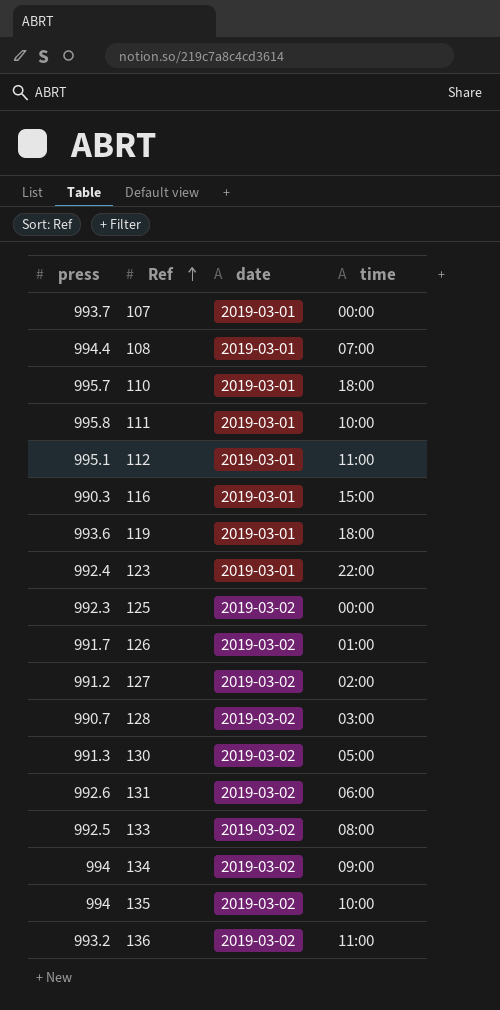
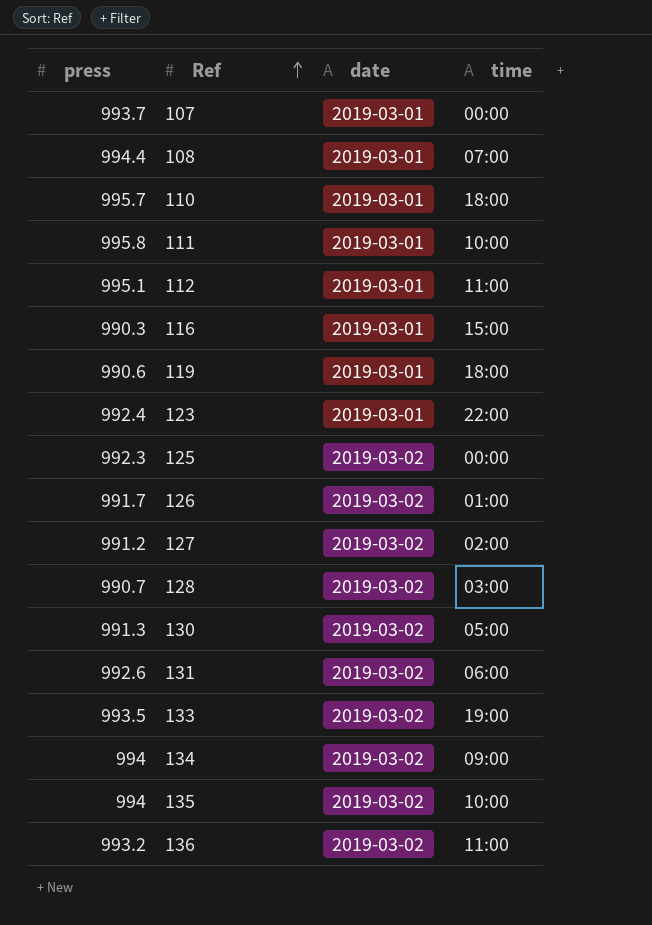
119 | press: 993.6 -> 990.6
133 | press: 992.5 -> 993.5
133 | time: 08:00 -> 19:00

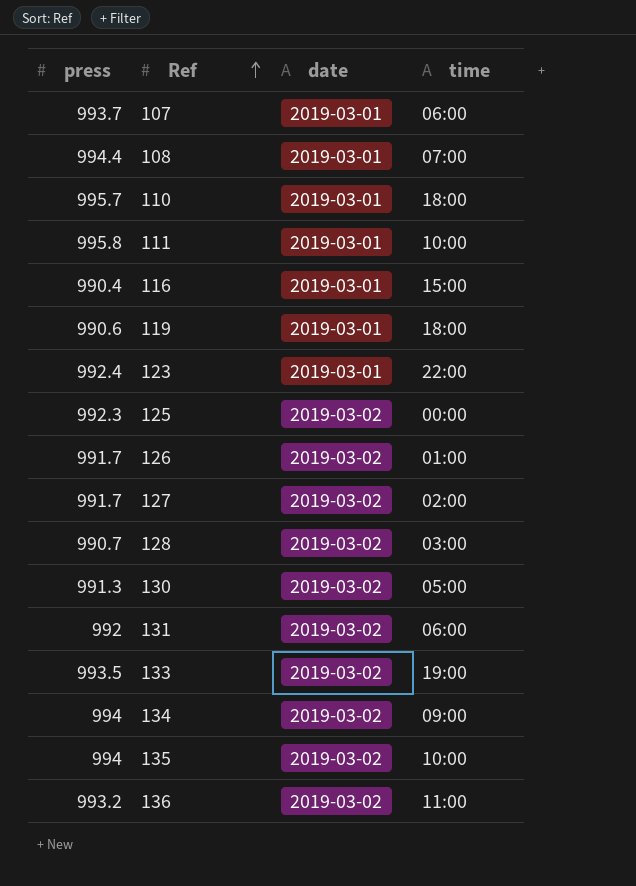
row 112: 995.1 | 2019-03-01 | 11:00 -> none
107 | time: 00:00 -> 06:00
116 | press: 990.3 -> 990.4
127 | press: 991.2 -> 991.7
131 | press: 992.6 -> 992

